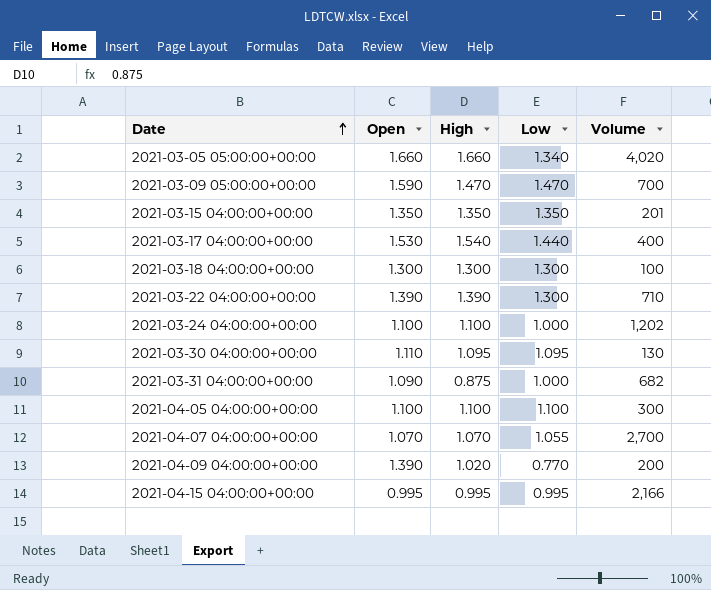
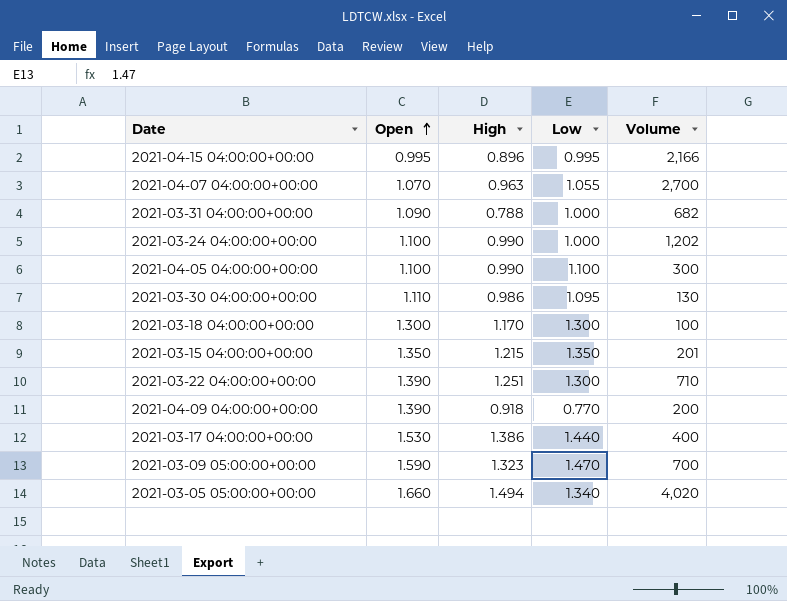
row order: Date ascending -> Open ascending
2021-04-15 04:00:00+00:00 | High: 0.995 -> 0.896
2021-04-07 04:00:00+00:00 | High: 1.070 -> 0.963
2021-03-31 04:00:00+00:00 | High: 0.875 -> 0.788
2021-03-24 04:00:00+00:00 | High: 1.100 -> 0.990
2021-04-05 04:00:00+00:00 | High: 1.100 -> 0.990
2021-03-30 04:00:00+00:00 | High: 1.095 -> 0.986
2021-03-18 04:00:00+00:00 | High: 1.300 -> 1.170
2021-03-15 04:00:00+00:00 | High: 1.350 -> 1.215
2021-03-22 04:00:00+00:00 | High: 1.390 -> 1.251
2021-04-09 04:00:00+00:00 | High: 1.020 -> 0.918
2021-03-17 04:00:00+00:00 | High: 1.540 -> 1.386
2021-03-09 05:00:00+00:00 | High: 1.470 -> 1.323
2021-03-05 05:00:00+00:00 | High: 1.660 -> 1.494

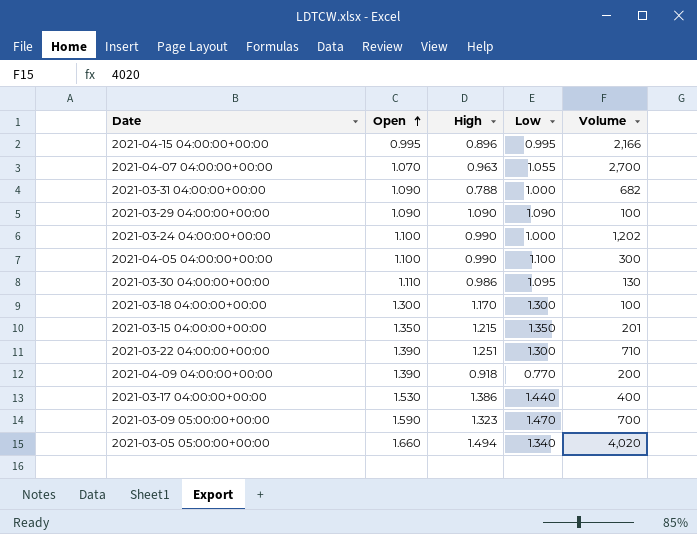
row 2021-03-29 04:00:00+00:00: none -> 1.090 | 1.090 | 1.090 | 100

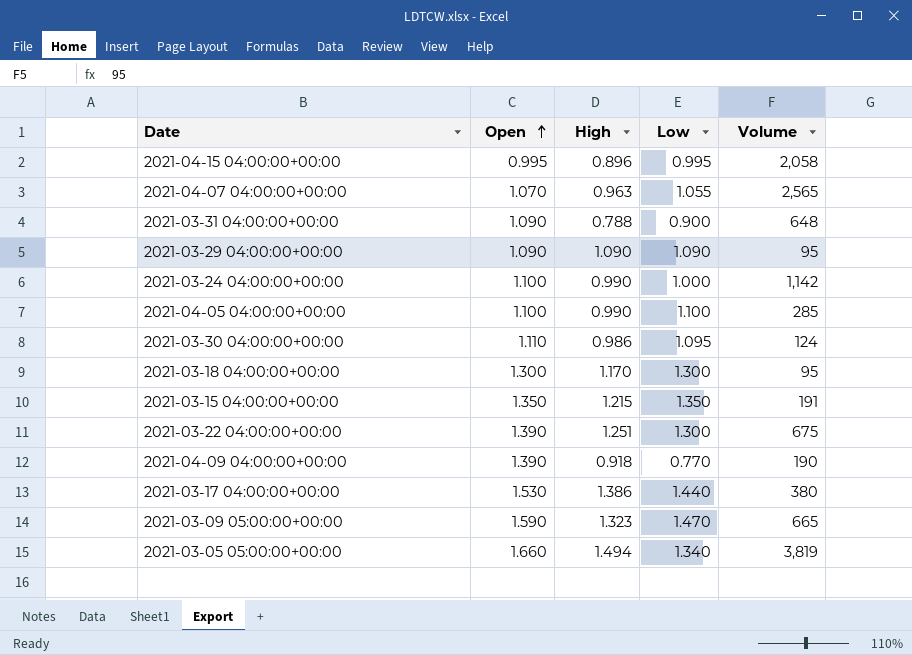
2021-04-15 04:00:00+00:00 | Volume: 2,166 -> 2,058
2021-04-07 04:00:00+00:00 | Volume: 2,700 -> 2,565
2021-03-31 04:00:00+00:00 | Low: 1.000 -> 0.900
2021-03-31 04:00:00+00:00 | Volume: 682 -> 648
2021-03-29 04:00:00+00:00 | Volume: 100 -> 95
2021-03-24 04:00:00+00:00 | Volume: 1,202 -> 1,142
2021-04-05 04:00:00+00:00 | Volume: 300 -> 285
2021-03-30 04:00:00+00:00 | Volume: 130 -> 124
2021-03-18 04:00:00+00:00 | Volume: 100 -> 95
2021-03-15 04:00:00+00:00 | Volume: 201 -> 191
2021-03-22 04:00:00+00:00 | Volume: 710 -> 675
2021-04-09 04:00:00+00:00 | Volume: 200 -> 190
2021-03-17 04:00:00+00:00 | Volume: 400 -> 380
2021-03-09 05:00:00+00:00 | Volume: 700 -> 665
2021-03-05 05:00:00+00:00 | Volume: 4,020 -> 3,819

